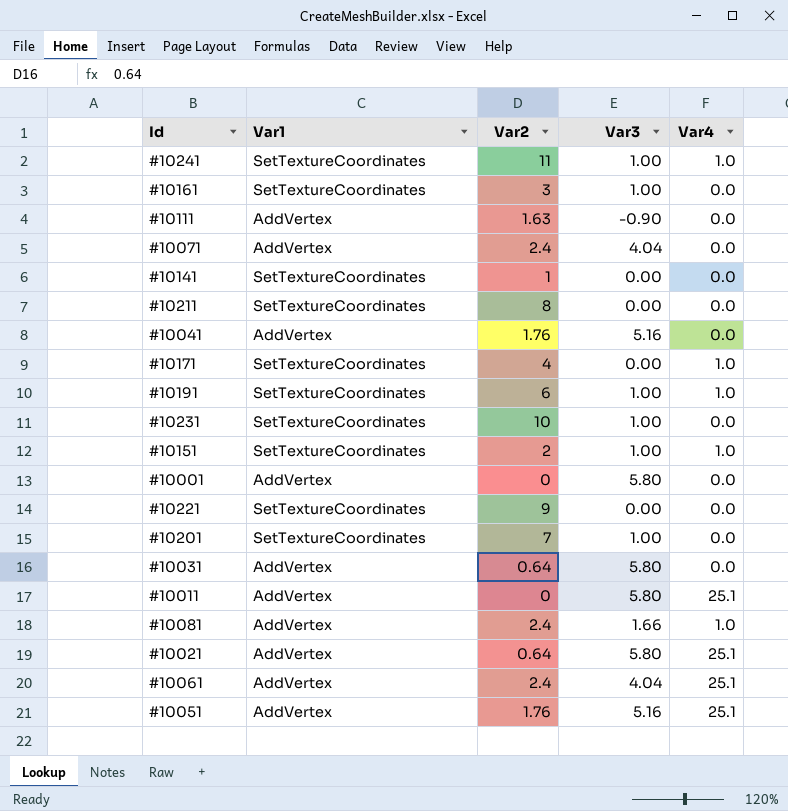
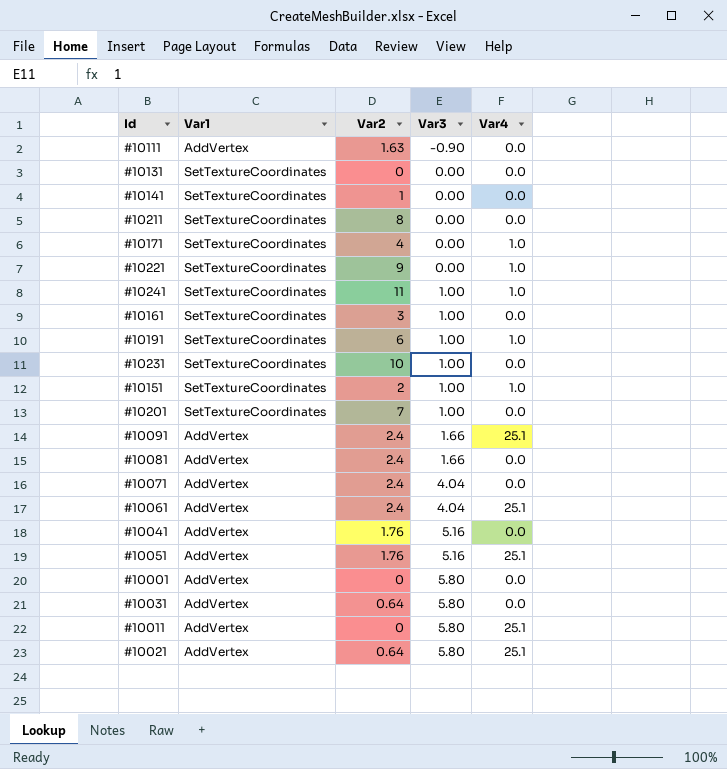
row order: none -> Var3 ascending
row #10131: none -> SetTextureCoordinates | 0 | 0.00 | 0.0
#10221 | Var4: 0.0 -> 1.0
row #10091: none -> AddVertex | 2.4 | 1.66 | 25.1
#10081 | Var4: 1.0 -> 0.0

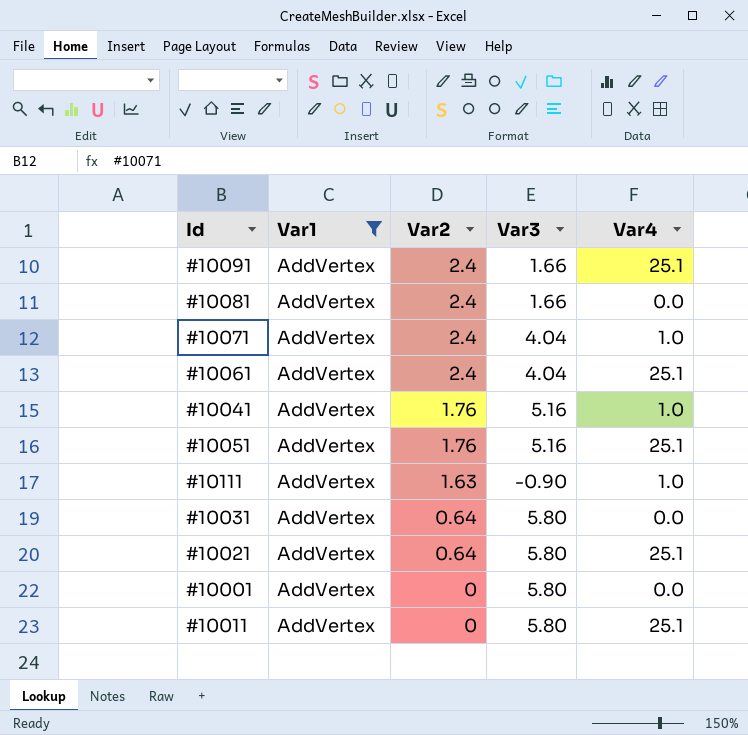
filter: none -> Var1 = AddVertex
row order: Var3 ascending -> Var2 descending
#10071 | Var4: 0.0 -> 1.0
#10041 | Var4: 0.0 -> 1.0
#10111 | Var4: 0.0 -> 1.0

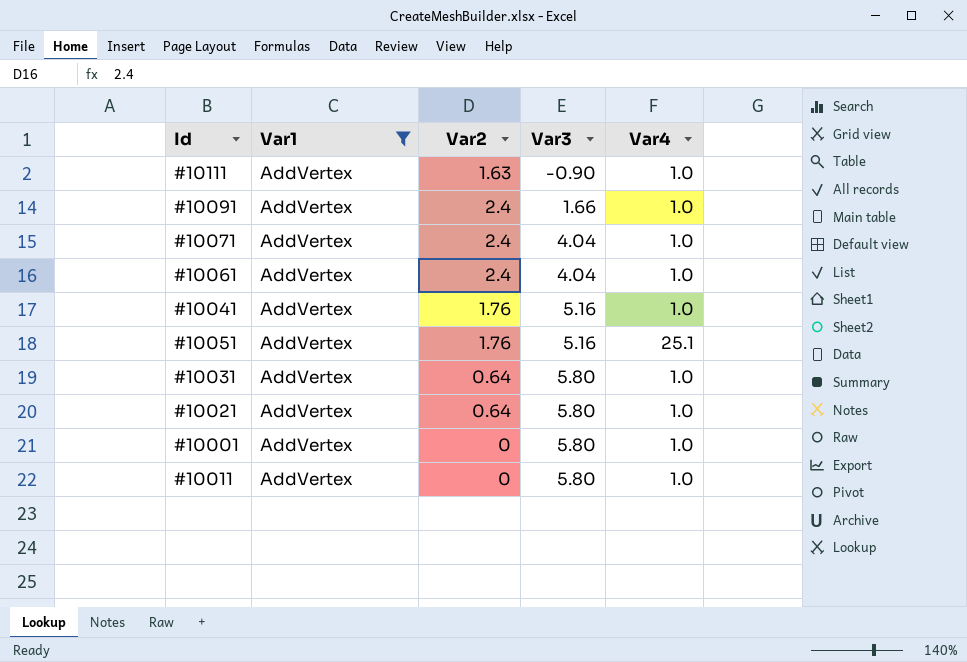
row order: Var2 descending -> Var3 ascending
row #10081: AddVertex | 2.4 | 1.66 | 0.0 -> none
#10091 | Var4: 25.1 -> 1.0
#10061 | Var4: 25.1 -> 1.0
#10031 | Var4: 0.0 -> 1.0
#10021 | Var4: 25.1 -> 1.0
#10001 | Var4: 0.0 -> 1.0
#10011 | Var4: 25.1 -> 1.0

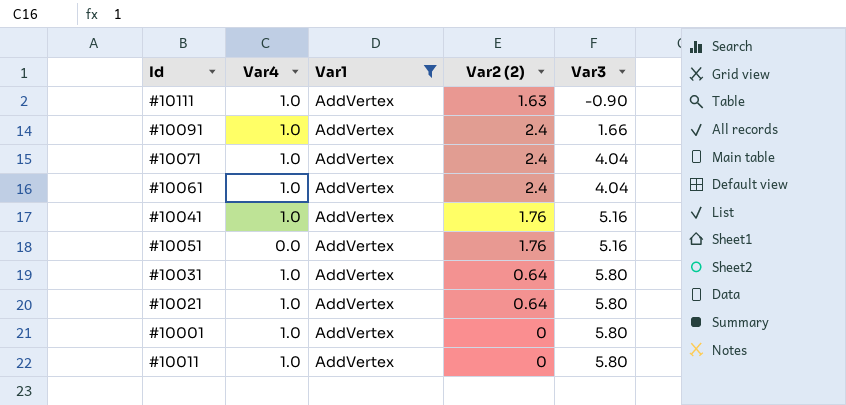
column Var4 | position: 5 -> 2
column name: Var2 -> Var2 (2)
#10051 | Var4: 25.1 -> 0.0

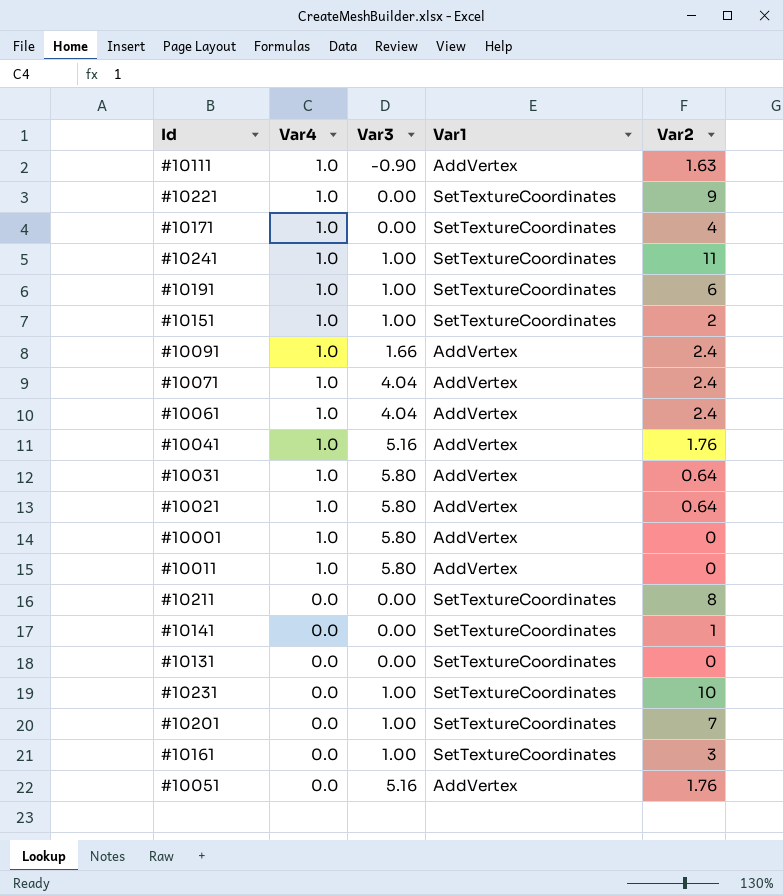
filter: Var1 = AddVertex -> none
row order: Var3 ascending -> Var4 descending
column Var3 | position: 5 -> 3
column name: Var2 (2) -> Var2

